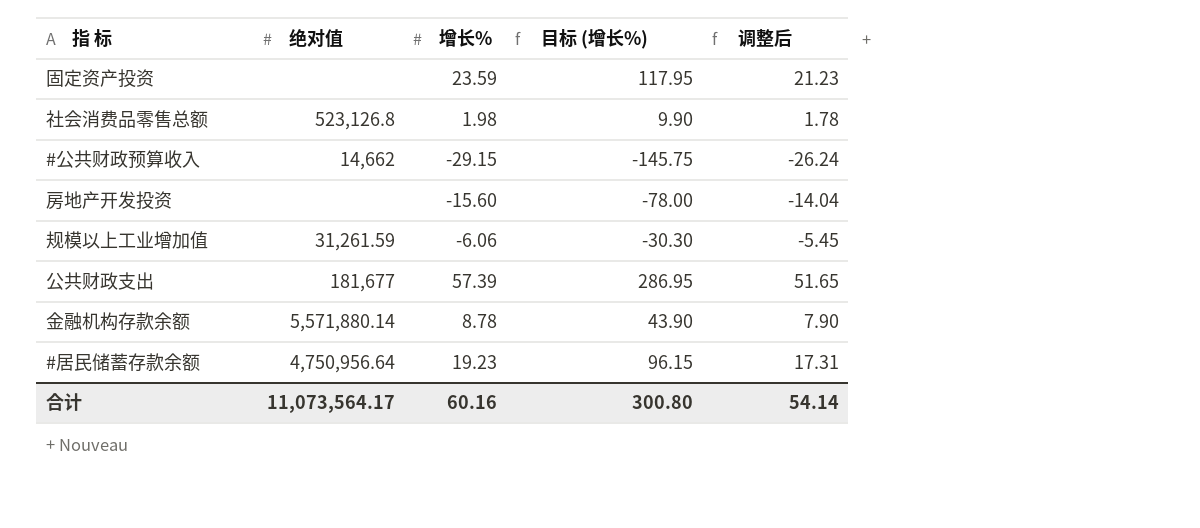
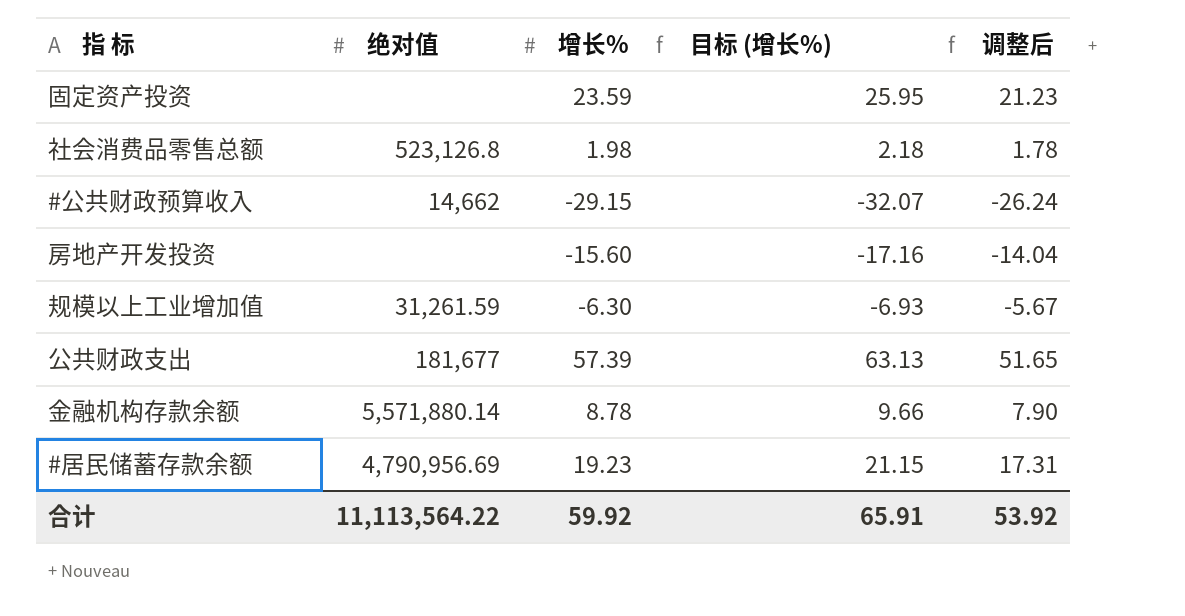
column 目标 (增长%) | formula: [增长%] * 5 -> [增长%] * 1.1
规模以上工业增加值 | 增长%: -6.06 -> -6.30
规模以上工业增加值 | 调整后: -5.45 -> -5.67
#居民储蓄存款余额 | 绝对值: 4,750,956.64 -> 4,790,956.69
合计 | 绝对值: 11,073,564.17 -> 11,113,564.22
合计 | 增长%: 60.16 -> 59.92
合计 | 目标 (增长%): 300.80 -> 65.91
合计 | 调整后: 54.14 -> 53.92

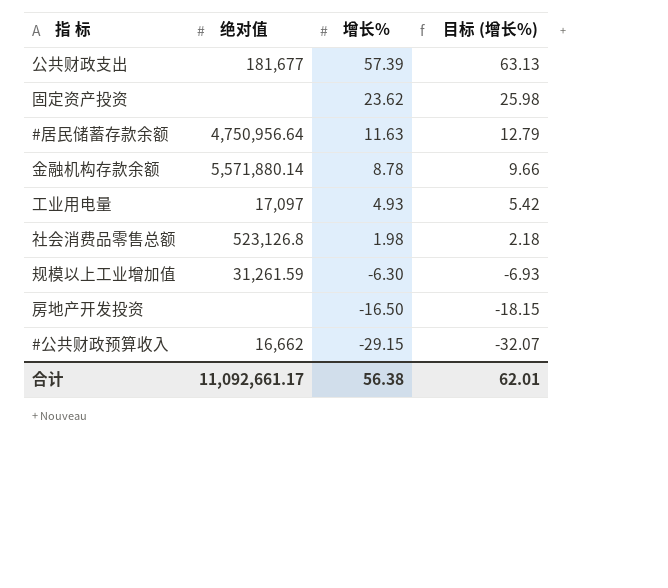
row order: none -> 增长% descending
column 调整后 | formula: [增长%] * 0.9 -> none
固定资产投资 | 增长%: 23.59 -> 23.62
固定资产投资 | 目标 (增长%): 25.95 -> 25.98
#居民储蓄存款余额 | 绝对值: 4,790,956.69 -> 4,750,956.64
#居民储蓄存款余额 | 增长%: 19.23 -> 11.63
#居民储蓄存款余额 | 目标 (增长%): 21.15 -> 12.79
row 工业用电量: none -> 17,097 | 4.93 | 5.42
房地产开发投资 | 增长%: -15.60 -> -16.50
房地产开发投资 | 目标 (增长%): -17.16 -> -18.15
#公共财政预算收入 | 绝对值: 14,662 -> 16,662
合计 | 绝对值: 11,113,564.22 -> 11,092,661.17
合计 | 增长%: 59.92 -> 56.38
合计 | 目标 (增长%): 65.91 -> 62.01

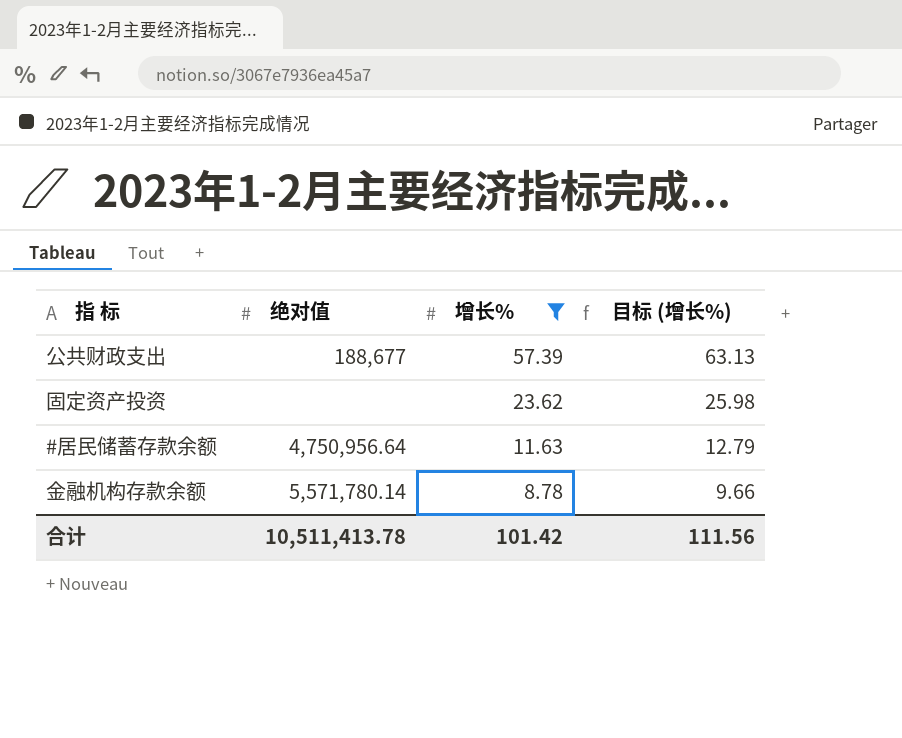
filter: none -> 增长% >= 8.78
公共财政支出 | 绝对值: 181,677 -> 188,677
金融机构存款余额 | 绝对值: 5,571,880.14 -> 5,571,780.14
合计 | 绝对值: 11,092,661.17 -> 10,511,413.78
合计 | 增长%: 56.38 -> 101.42
合计 | 目标 (增长%): 62.01 -> 111.56

